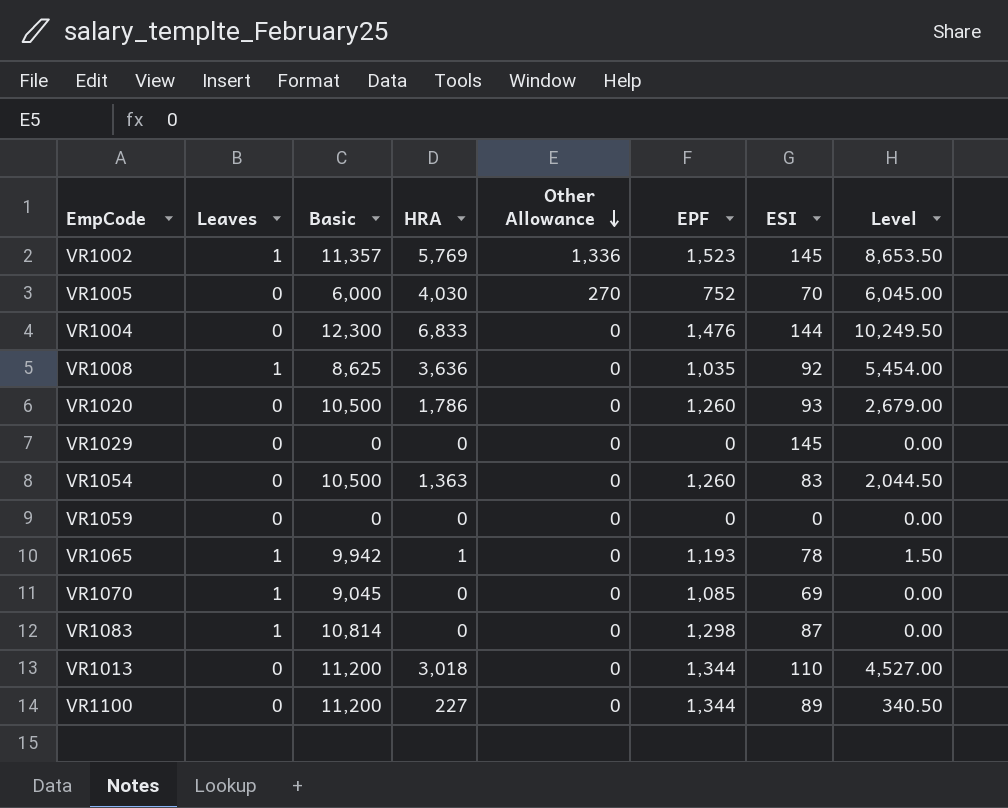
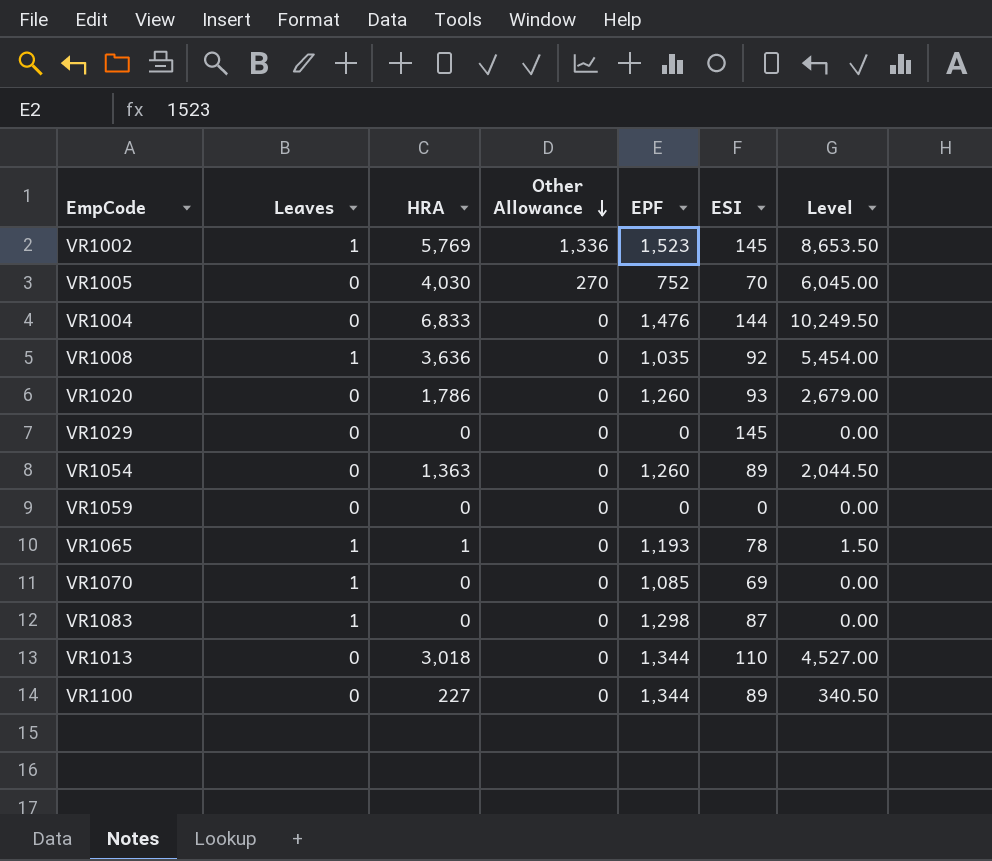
column Basic | position: 3 -> none
VR1054 | ESI: 83 -> 89

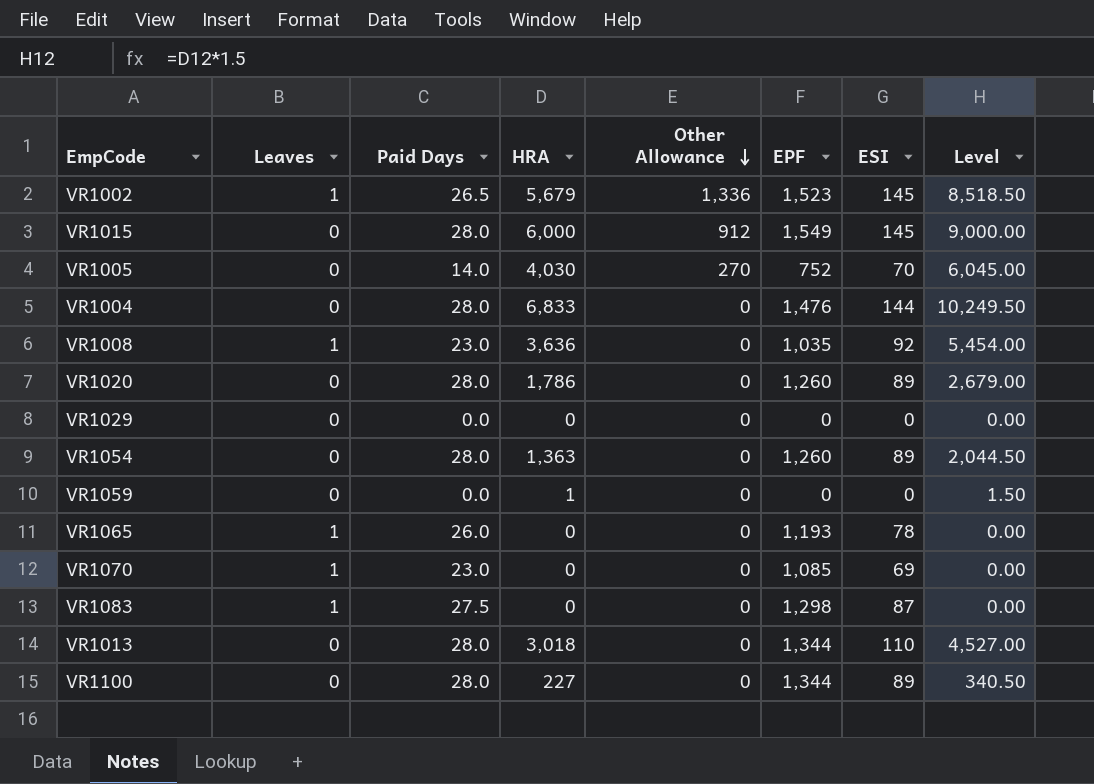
column Paid Days | position: none -> 3
VR1002 | HRA: 5,769 -> 5,679
VR1002 | Level: 8,653.50 -> 8,518.50
row VR1015: none -> 0 | 28.0 | 6,000 | 912 | 1,549 | 145 | 9,000.00
VR1020 | ESI: 93 -> 89
VR1029 | ESI: 145 -> 0
VR1059 | HRA: 0 -> 1
VR1059 | Level: 0.00 -> 1.50
VR1065 | HRA: 1 -> 0
VR1065 | Level: 1.50 -> 0.00

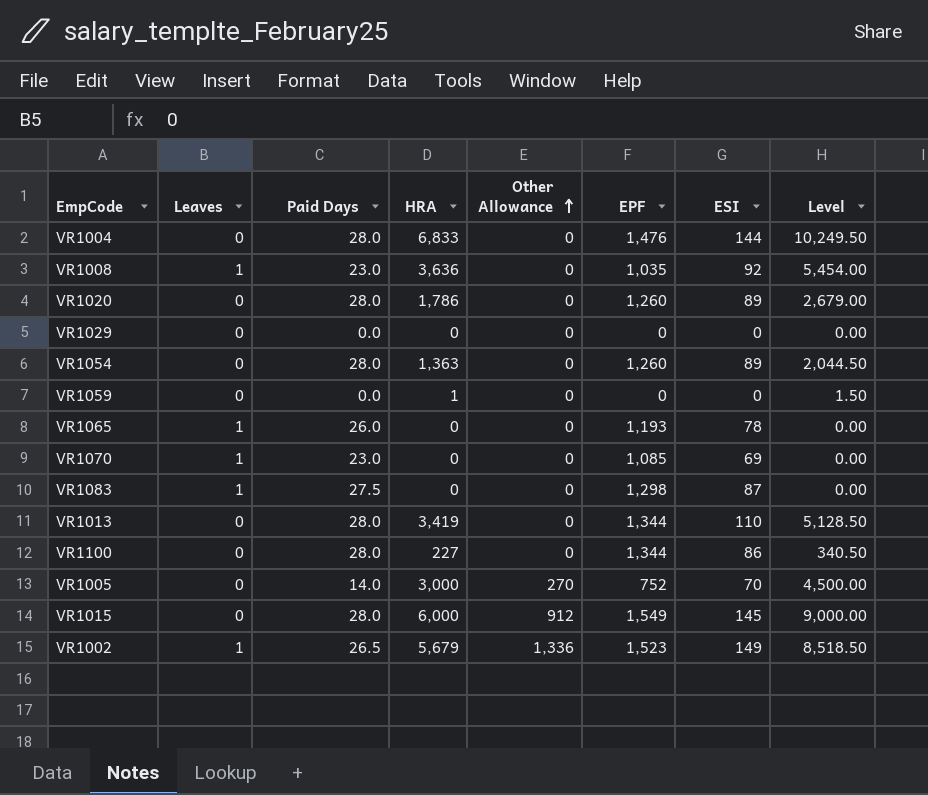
row order: Other Allowance descending -> Other Allowance ascending
VR1013 | HRA: 3,018 -> 3,419
VR1013 | Level: 4,527.00 -> 5,128.50
VR1100 | ESI: 89 -> 86
VR1005 | HRA: 4,030 -> 3,000
VR1005 | Level: 6,045.00 -> 4,500.00
VR1002 | ESI: 145 -> 149

